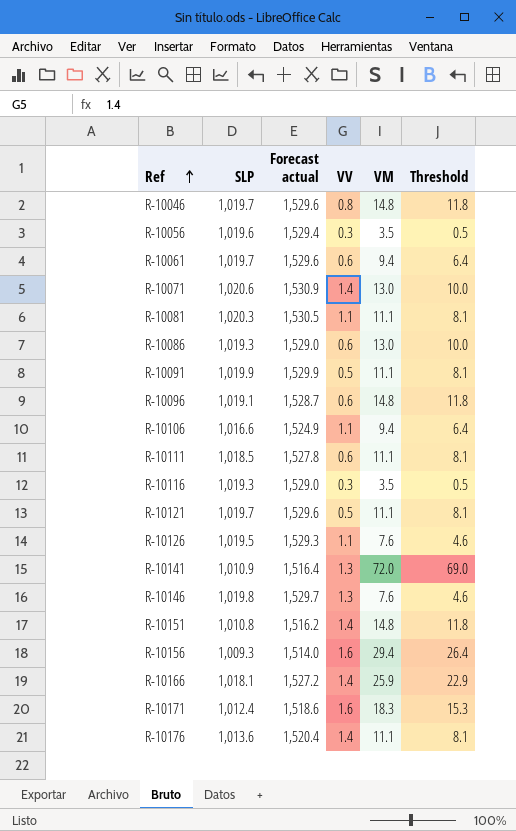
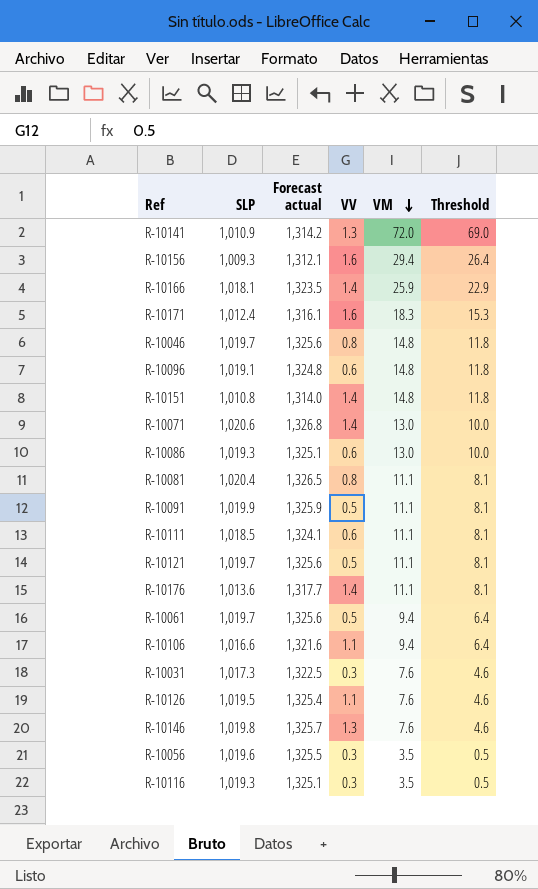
row order: Ref ascending -> VM descending
column Forecast actual | formula: [SLP] * 1.5 -> [SLP] * 1.3
R-10081 | SLP: 1,020.3 -> 1,020.4
R-10081 | VV: 1.1 -> 0.8
R-10061 | VV: 0.6 -> 0.5
row R-10031: none -> 1,017.3 | 1,322.5 | 0.3 | 7.6 | 4.6

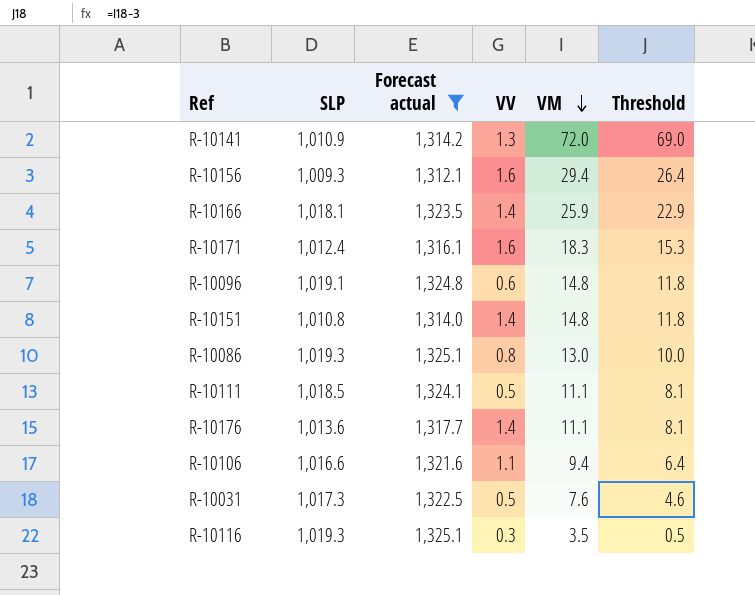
filter: none -> Forecast actual <= 1,325.1
R-10086 | VV: 0.6 -> 0.8
R-10111 | VV: 0.6 -> 0.5
R-10031 | VV: 0.3 -> 0.5

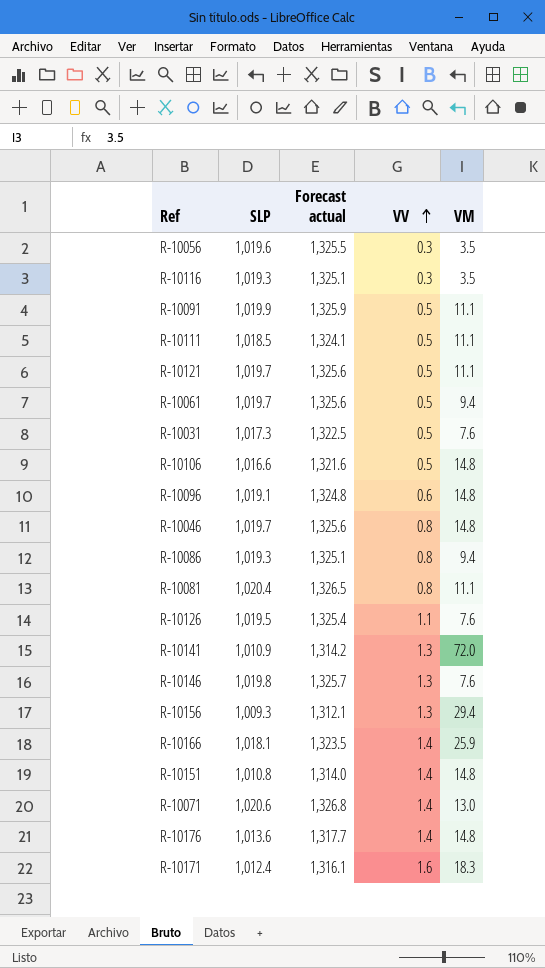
filter: Forecast actual <= 1,325.1 -> none
row order: VM descending -> VV ascending
column Threshold | formula: [VM] - 3 -> none
R-10106 | VV: 1.1 -> 0.5
R-10106 | VM: 9.4 -> 14.8
R-10086 | VM: 13.0 -> 9.4
R-10156 | VV: 1.6 -> 1.3
R-10176 | VM: 11.1 -> 14.8

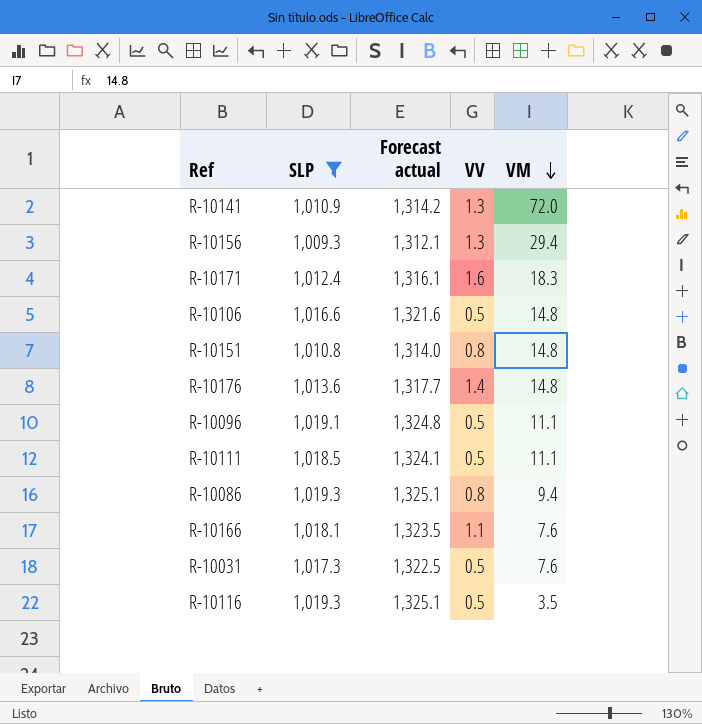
filter: none -> SLP <= 1,019.3
row order: VV ascending -> VM descending
R-10151 | VV: 1.4 -> 0.8
R-10096 | VV: 0.6 -> 0.5
R-10096 | VM: 14.8 -> 11.1
R-10166 | VV: 1.4 -> 1.1
R-10166 | VM: 25.9 -> 7.6
R-10116 | VV: 0.3 -> 0.5

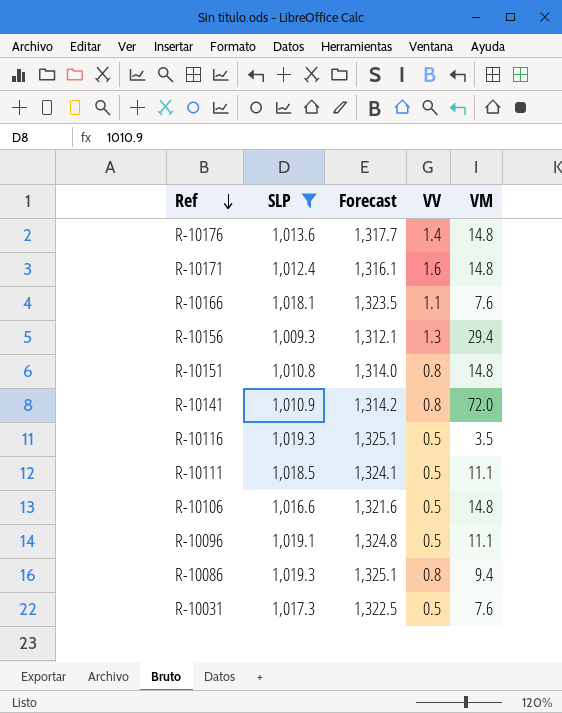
row order: VM descending -> Ref descending
column name: Forecast actual -> Forecast
R-10171 | VM: 18.3 -> 14.8
R-10141 | VV: 1.3 -> 0.8

